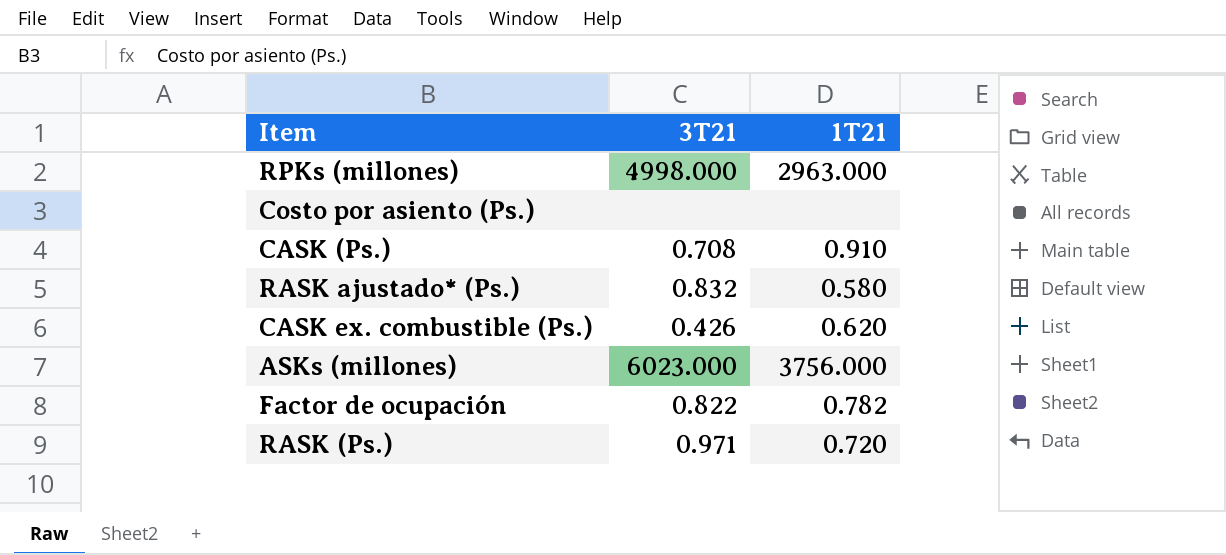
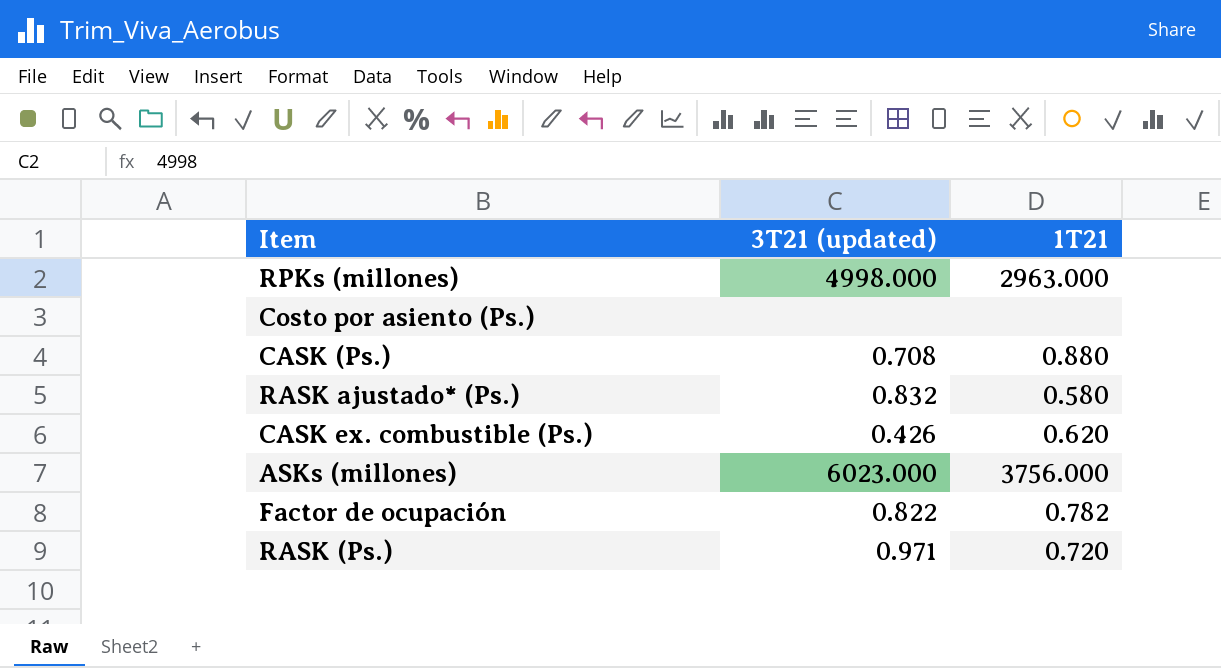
column name: 3T21 -> 3T21 (updated)
CASK (Ps.) | 1T21: 0.910 -> 0.880

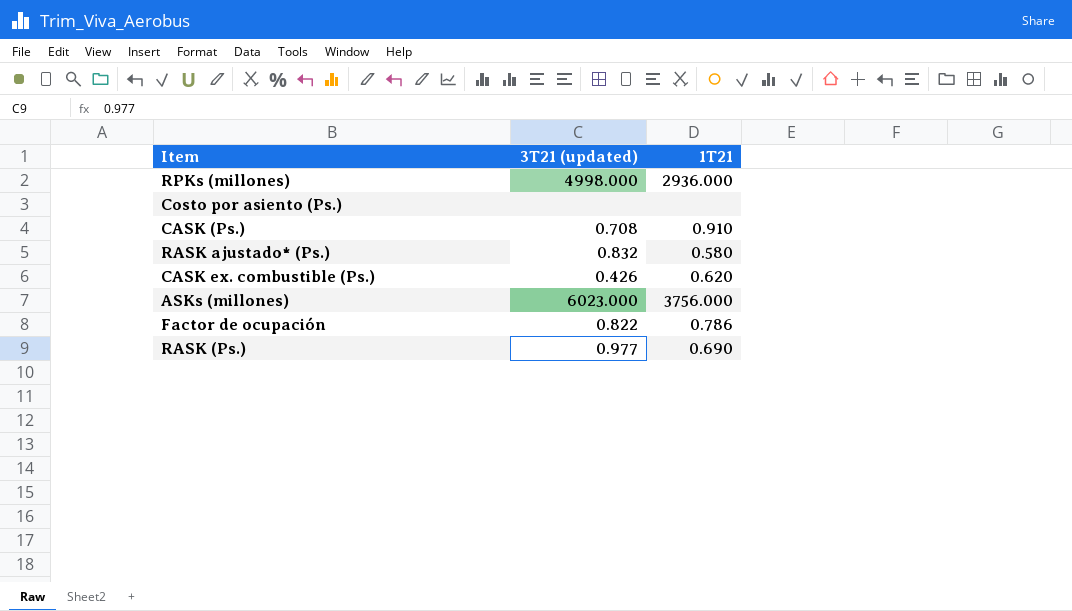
RPKs (millones) | 1T21: 2963.000 -> 2936.000
CASK (Ps.) | 1T21: 0.880 -> 0.910
Factor de ocupación | 1T21: 0.782 -> 0.786
RASK (Ps.) | 3T21 (updated): 0.971 -> 0.977
RASK (Ps.) | 1T21: 0.720 -> 0.690

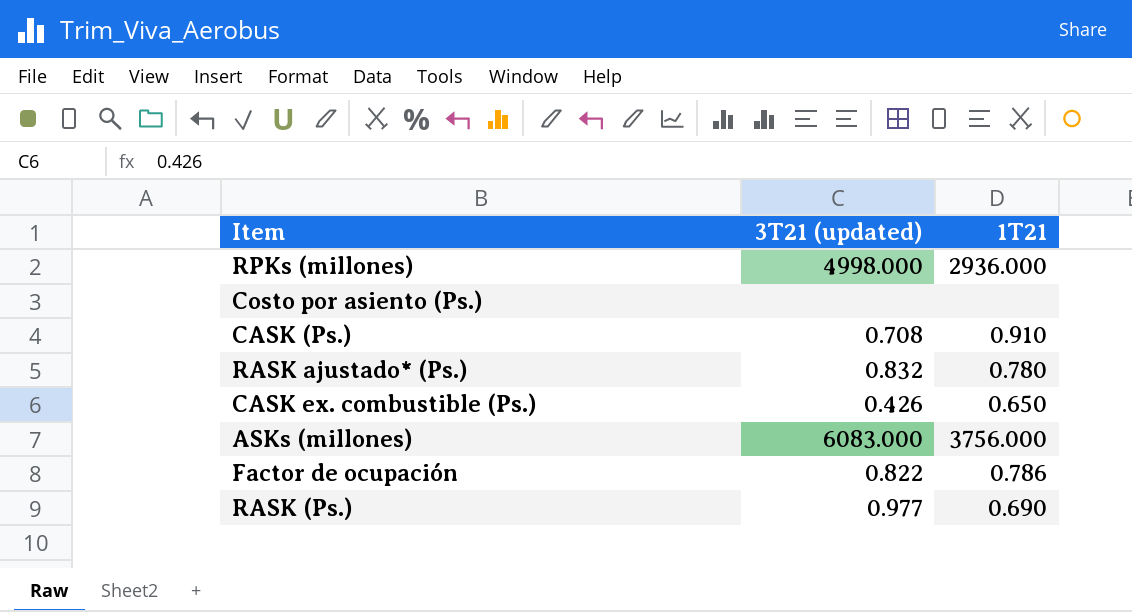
RASK ajustado* (Ps.) | 1T21: 0.580 -> 0.780
CASK ex. combustible (Ps.) | 1T21: 0.620 -> 0.650
ASKs (millones) | 3T21 (updated): 6023.000 -> 6083.000

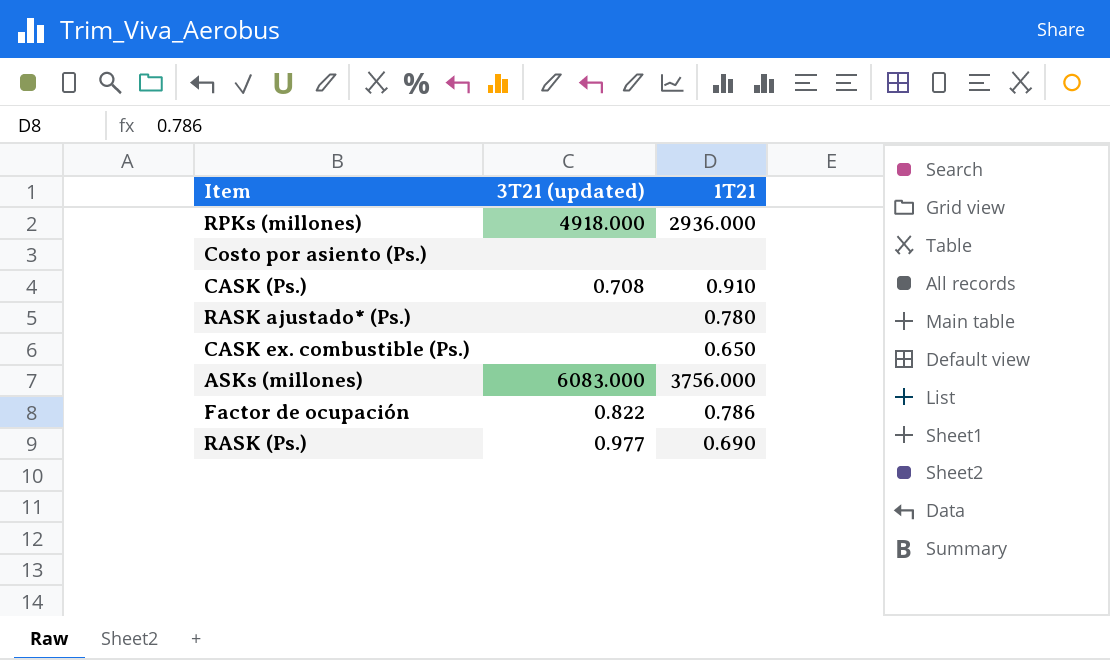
RPKs (millones) | 3T21 (updated): 4998.000 -> 4918.000
RASK ajustado* (Ps.) | 3T21 (updated): 0.832 -> none
CASK ex. combustible (Ps.) | 3T21 (updated): 0.426 -> none

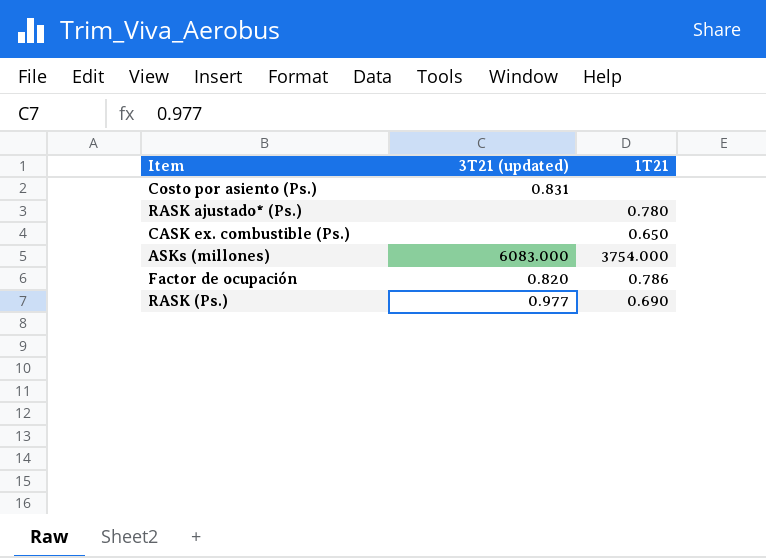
row RPKs (millones): 4918.000 | 2936.000 -> none
row CASK (Ps.): 0.708 | 0.910 -> none
Costo por asiento (Ps.) | 3T21 (updated): none -> 0.831
ASKs (millones) | 1T21: 3756.000 -> 3754.000
Factor de ocupación | 3T21 (updated): 0.822 -> 0.820

